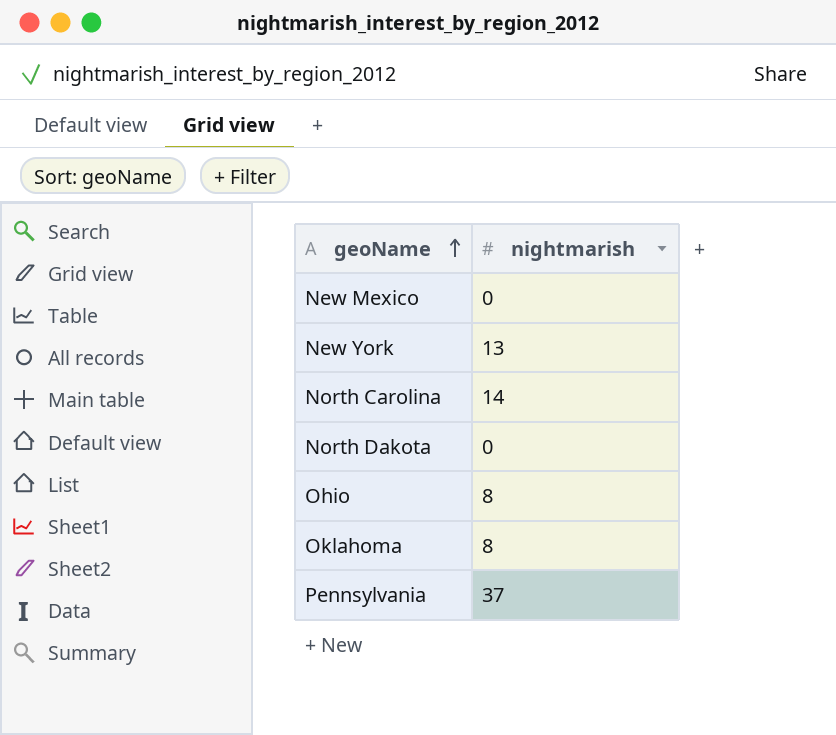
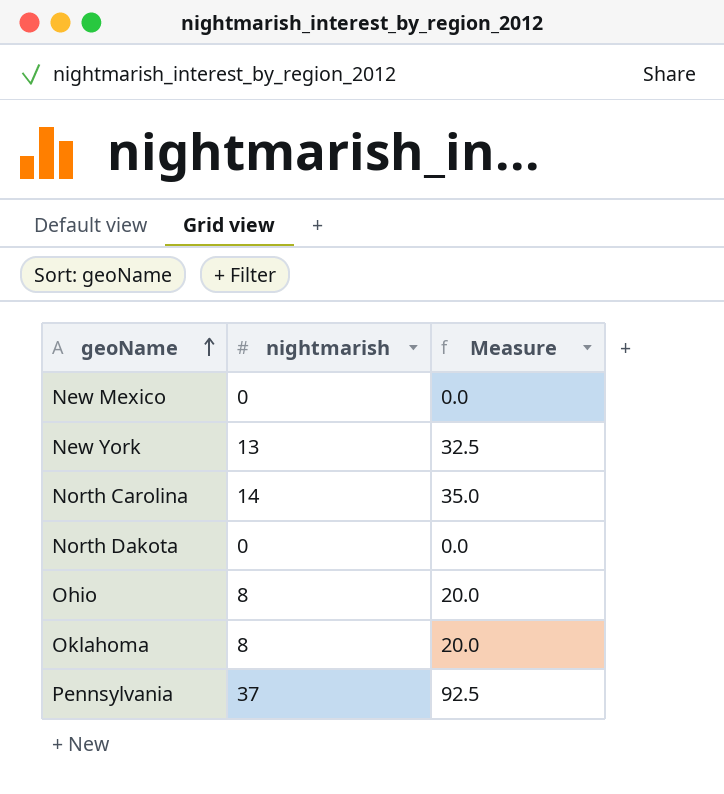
column Measure | formula: none -> [nightmarish] * 2.5

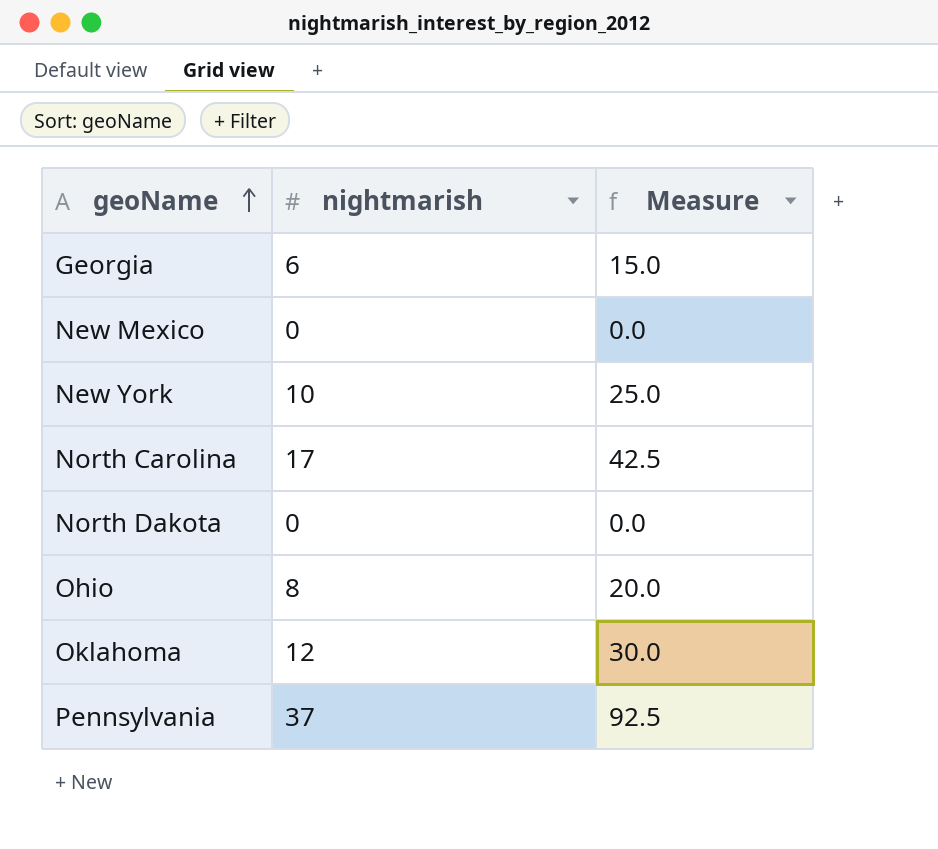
row Georgia: none -> 6 | 15.0
New York | nightmarish: 13 -> 10
New York | Measure: 32.5 -> 25.0
North Carolina | nightmarish: 14 -> 17
North Carolina | Measure: 35.0 -> 42.5
Oklahoma | nightmarish: 8 -> 12
Oklahoma | Measure: 20.0 -> 30.0

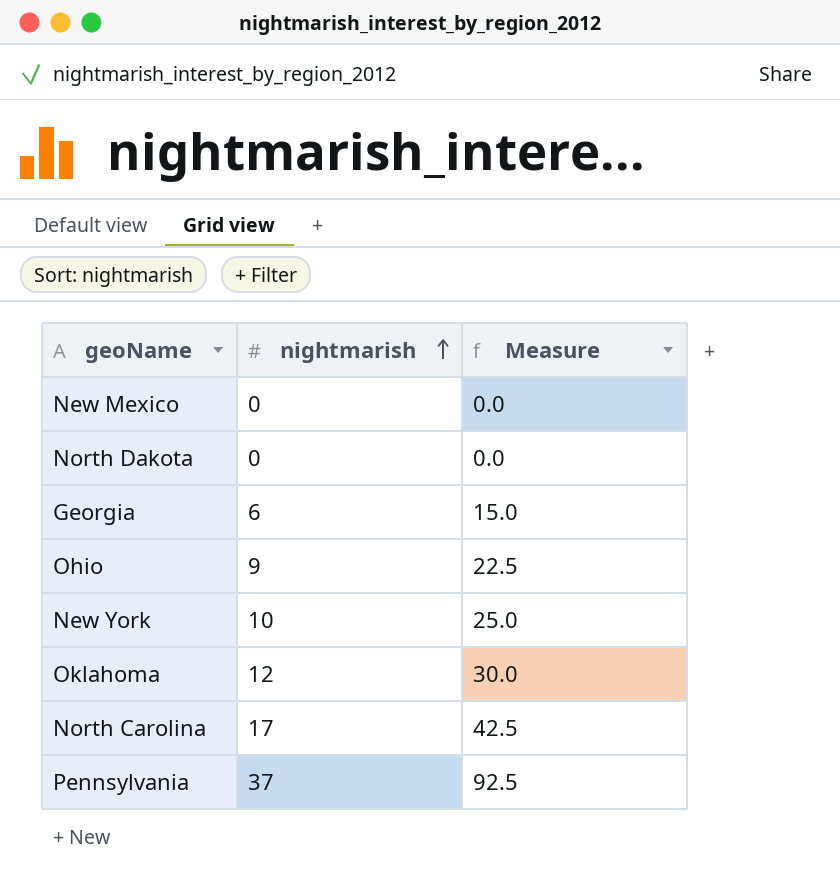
row order: geoName ascending -> nightmarish ascending
Ohio | nightmarish: 8 -> 9
Ohio | Measure: 20.0 -> 22.5

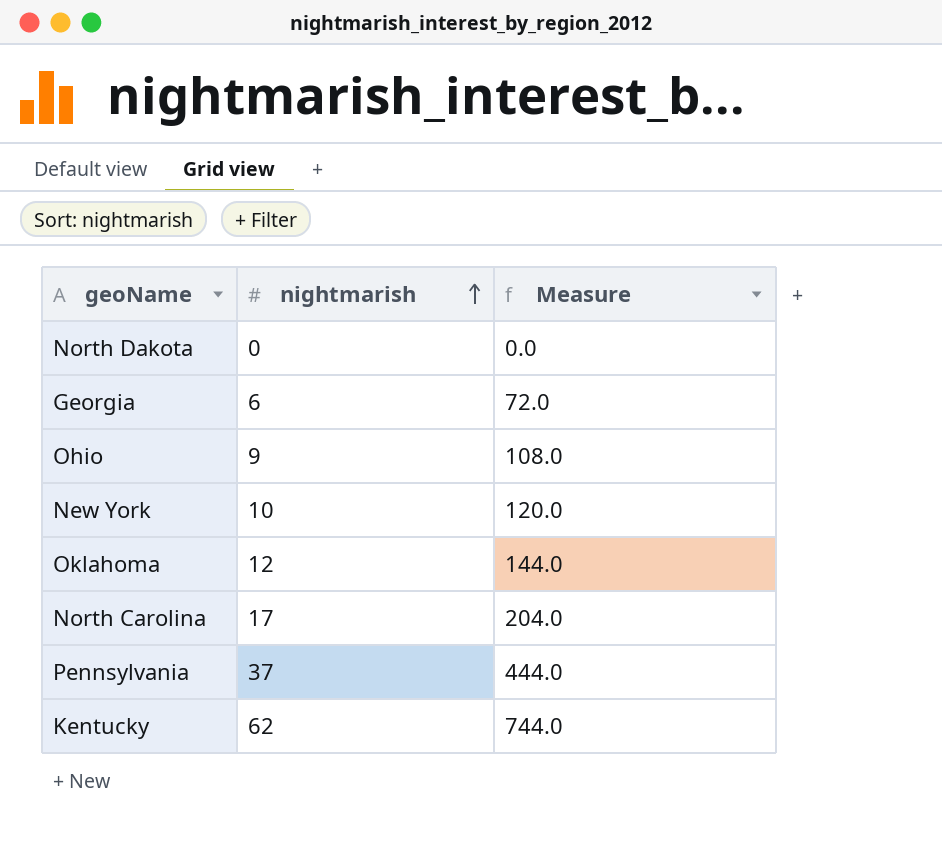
column Measure | formula: [nightmarish] * 2.5 -> [nightmarish] * 12
row New Mexico: 0 | 0.0 -> none
row Kentucky: none -> 62 | 744.0

